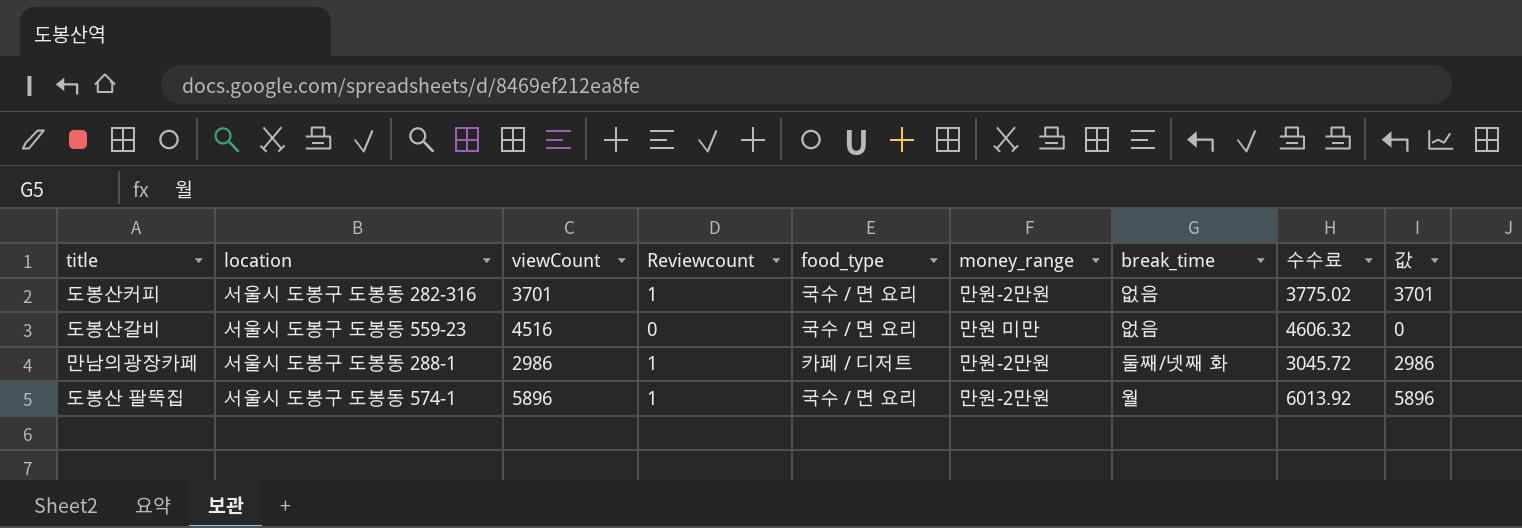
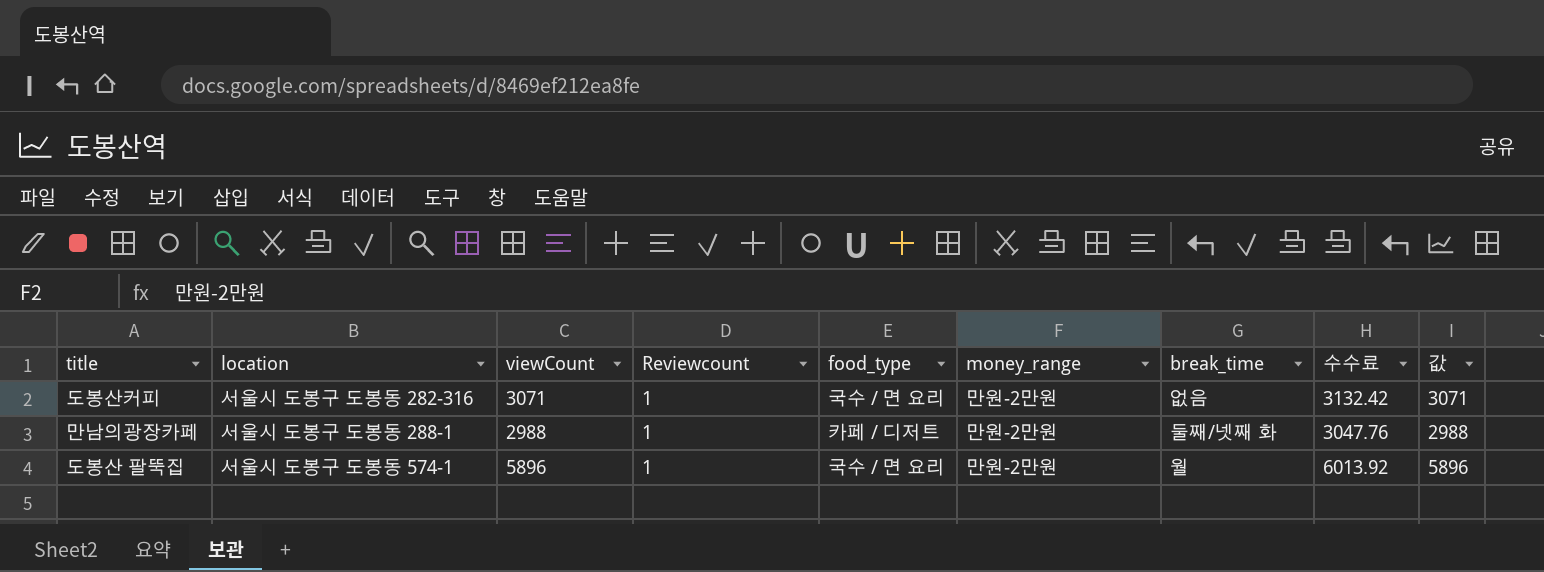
row 도봉산갈비: 서울시 도봉구 도봉동 559-23 | 4516 | 0 | 국수 / 면 요리 | 만원 미만 | 없음 | 4606.32 | 0 -> none
도봉산커피 | viewCount: 3701 -> 3071
도봉산커피 | 수수료: 3775.02 -> 3132.42
도봉산커피 | 값: 3701 -> 3071
만남의광장카페 | viewCount: 2986 -> 2988
만남의광장카페 | 수수료: 3045.72 -> 3047.76
만남의광장카페 | 값: 2986 -> 2988

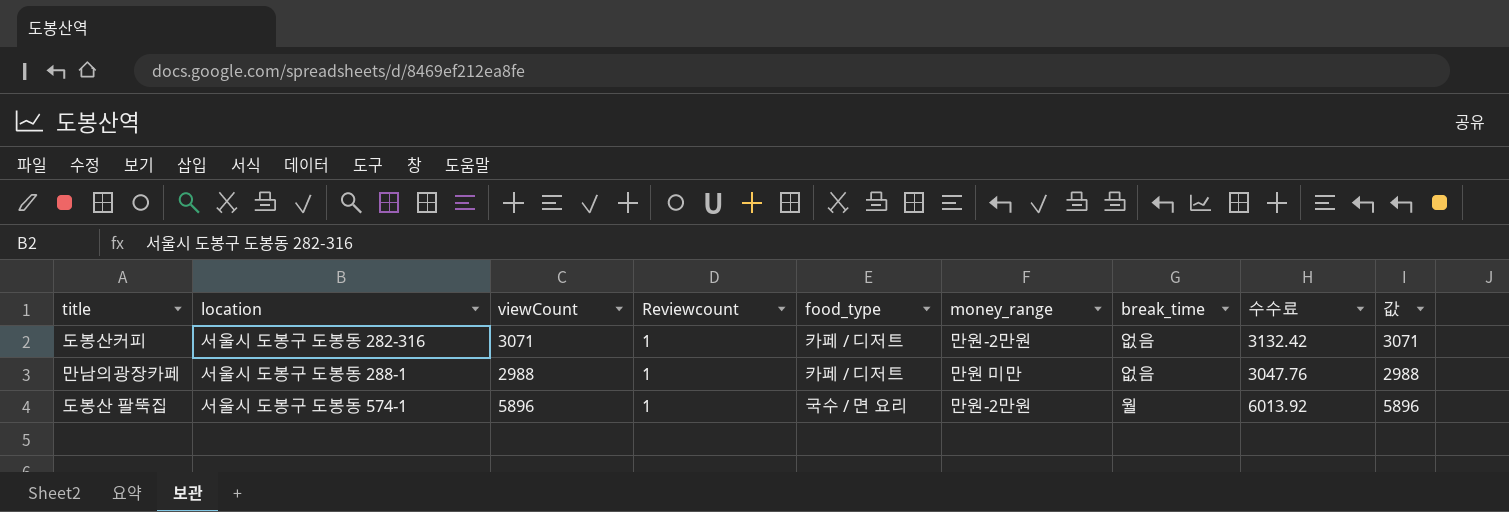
도봉산커피 | food_type: 국수 / 면 요리 -> 카페 / 디저트
만남의광장카페 | money_range: 만원-2만원 -> 만원 미만
만남의광장카페 | break_time: 둘째/넷째 화 -> 없음

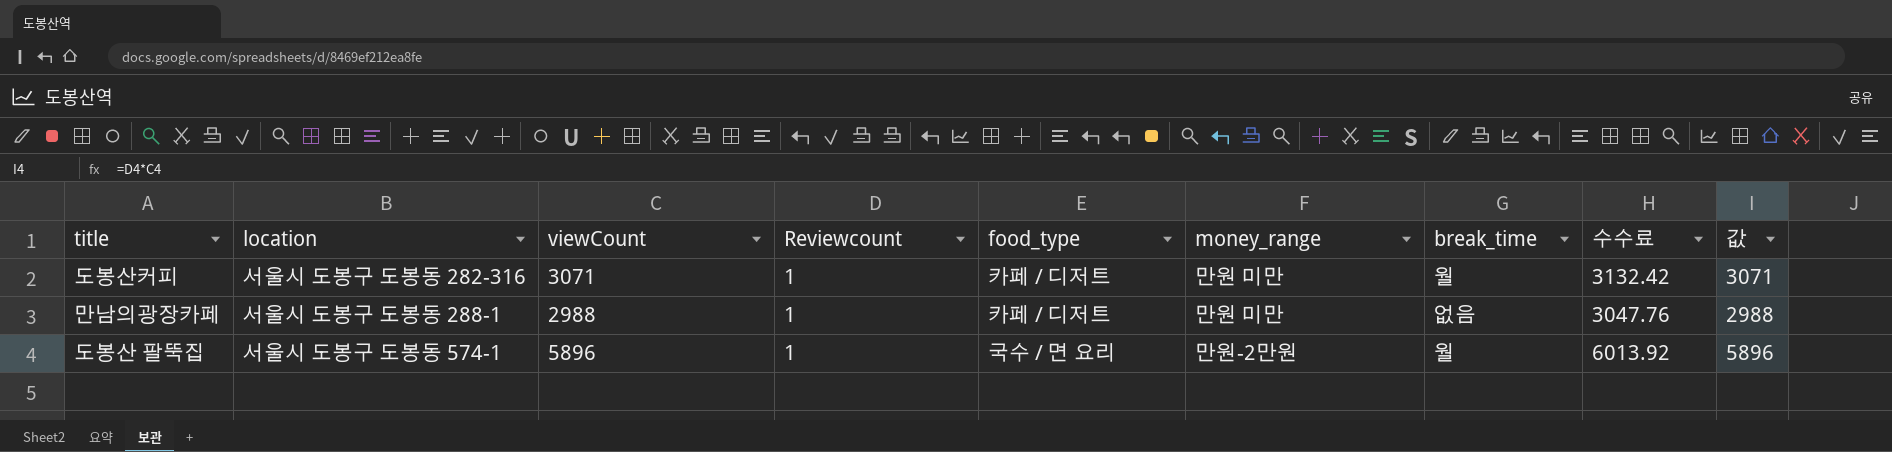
도봉산커피 | money_range: 만원-2만원 -> 만원 미만
도봉산커피 | break_time: 없음 -> 월

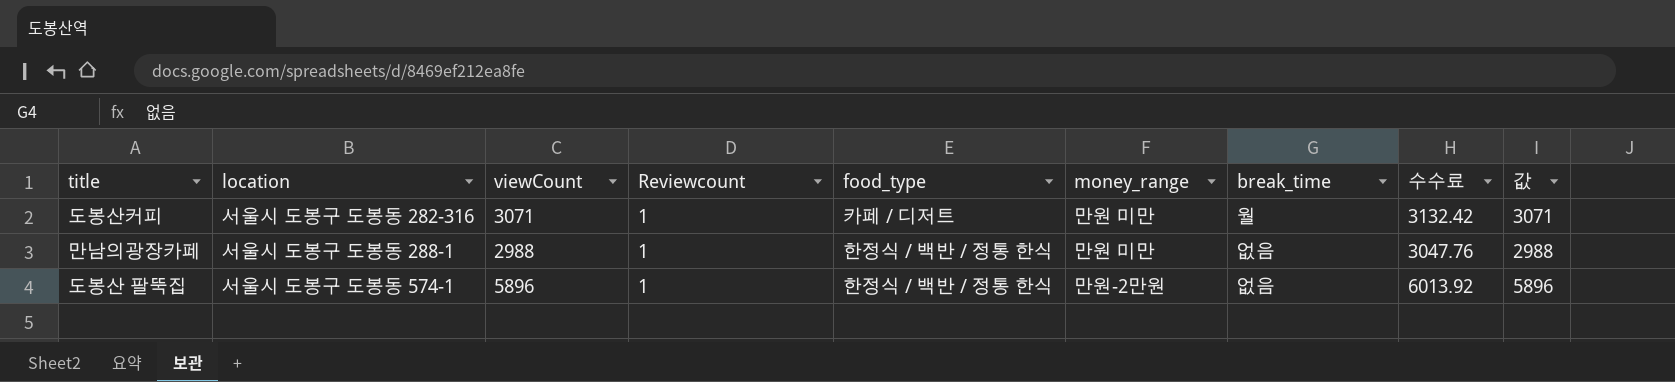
만남의광장카페 | food_type: 카페 / 디저트 -> 한정식 / 백반 / 정통 한식
도봉산 팔뚝집 | food_type: 국수 / 면 요리 -> 한정식 / 백반 / 정통 한식
도봉산 팔뚝집 | break_time: 월 -> 없음

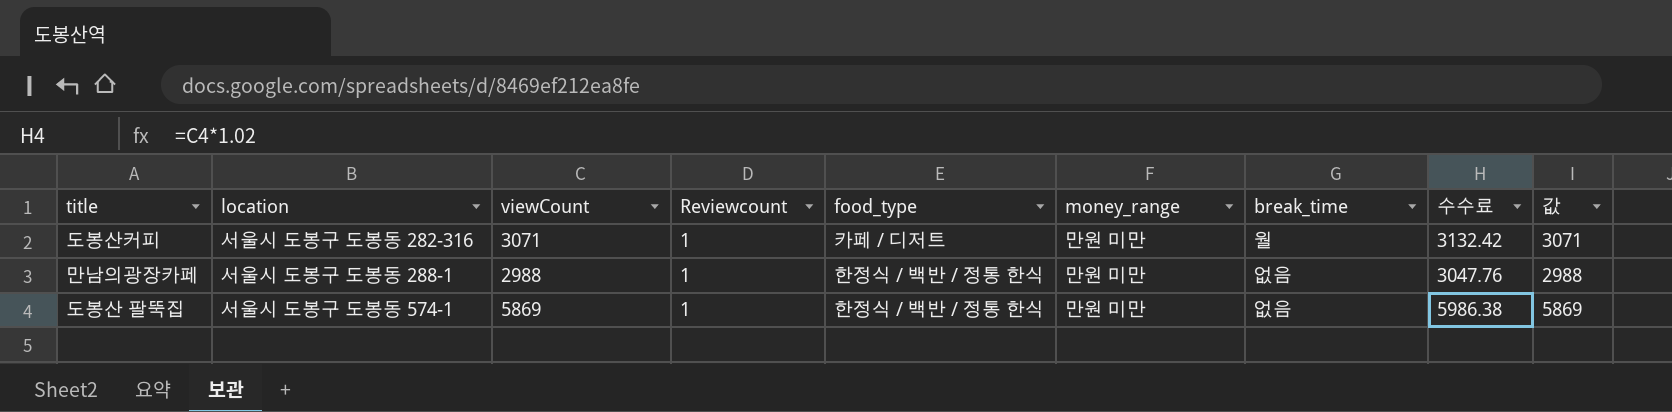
도봉산 팔뚝집 | viewCount: 5896 -> 5869
도봉산 팔뚝집 | money_range: 만원-2만원 -> 만원 미만
도봉산 팔뚝집 | 수수료: 6013.92 -> 5986.38
도봉산 팔뚝집 | 값: 5896 -> 5869

